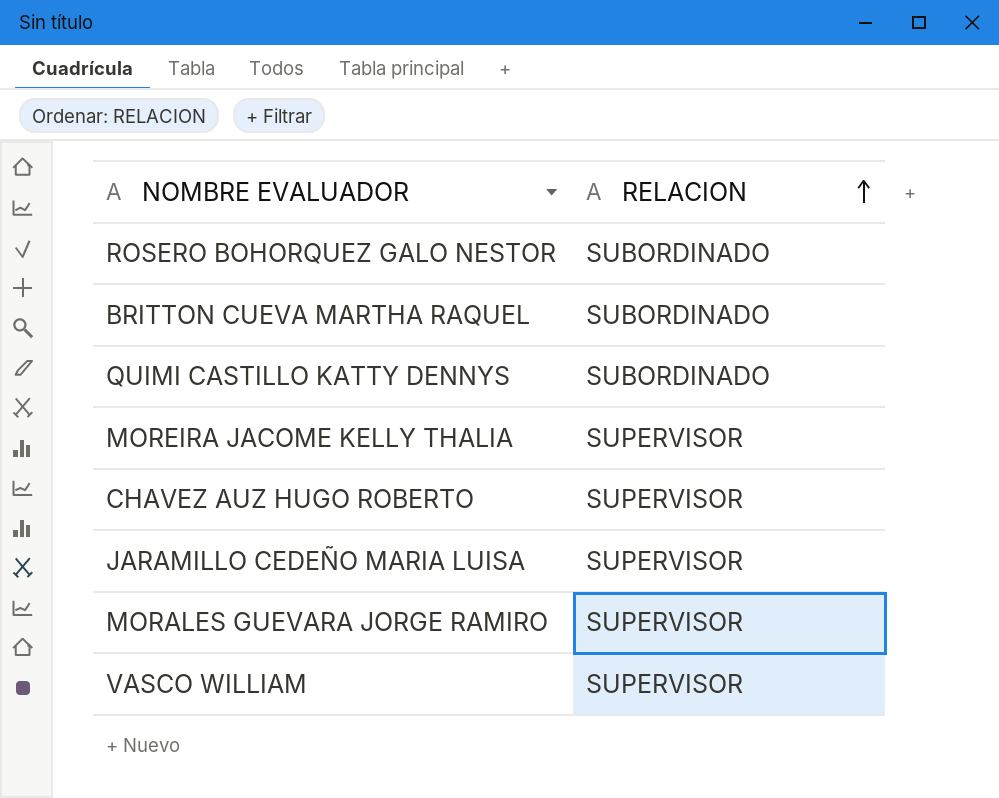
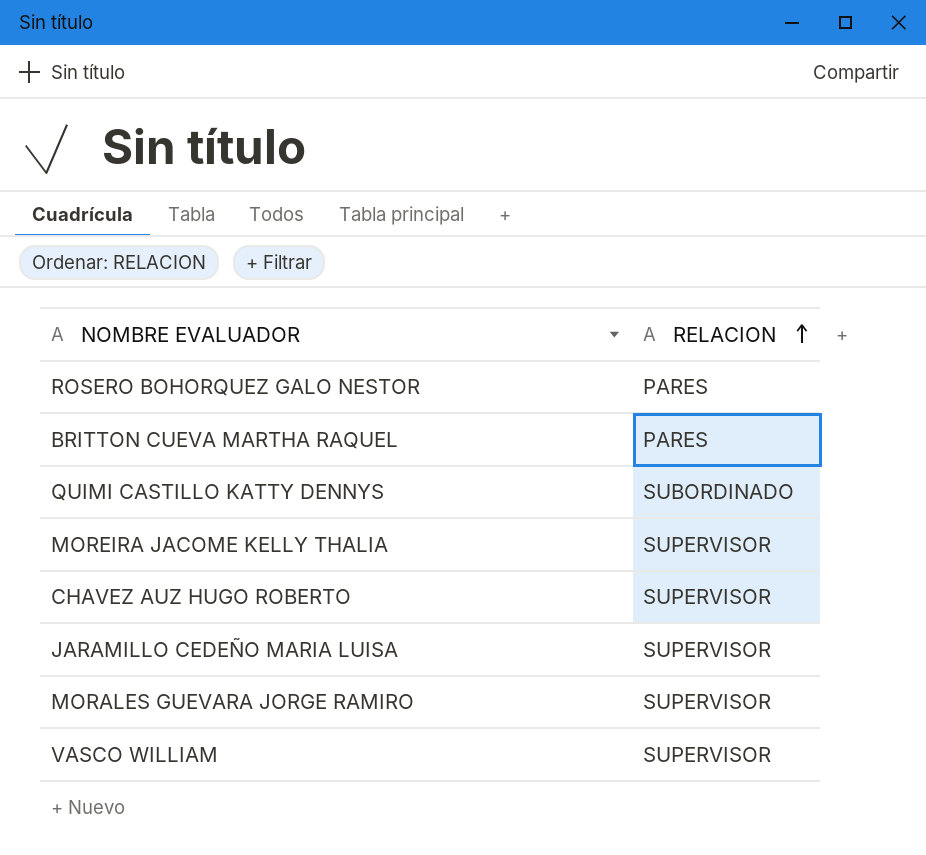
ROSERO BOHORQUEZ GALO NESTOR | RELACION: SUBORDINADO -> PARES
BRITTON CUEVA MARTHA RAQUEL | RELACION: SUBORDINADO -> PARES

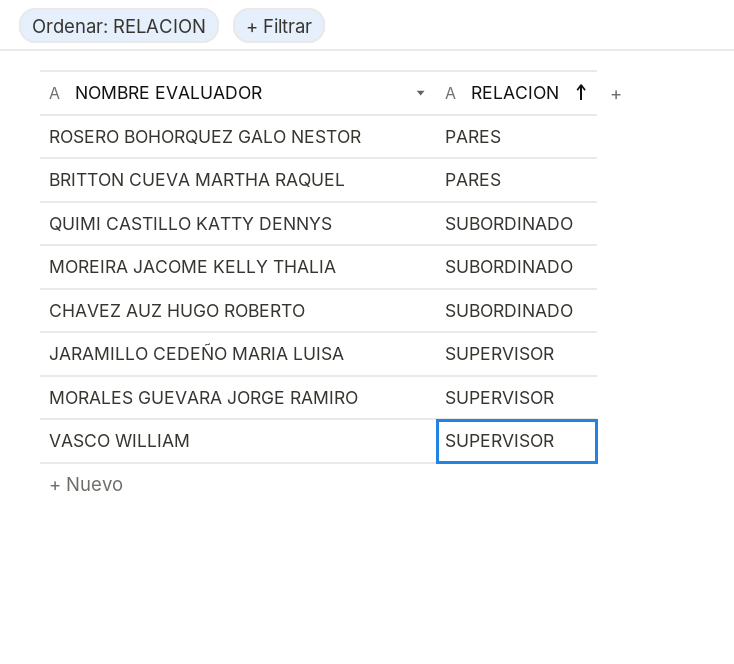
MOREIRA JACOME KELLY THALIA | RELACION: SUPERVISOR -> SUBORDINADO
CHAVEZ AUZ HUGO ROBERTO | RELACION: SUPERVISOR -> SUBORDINADO

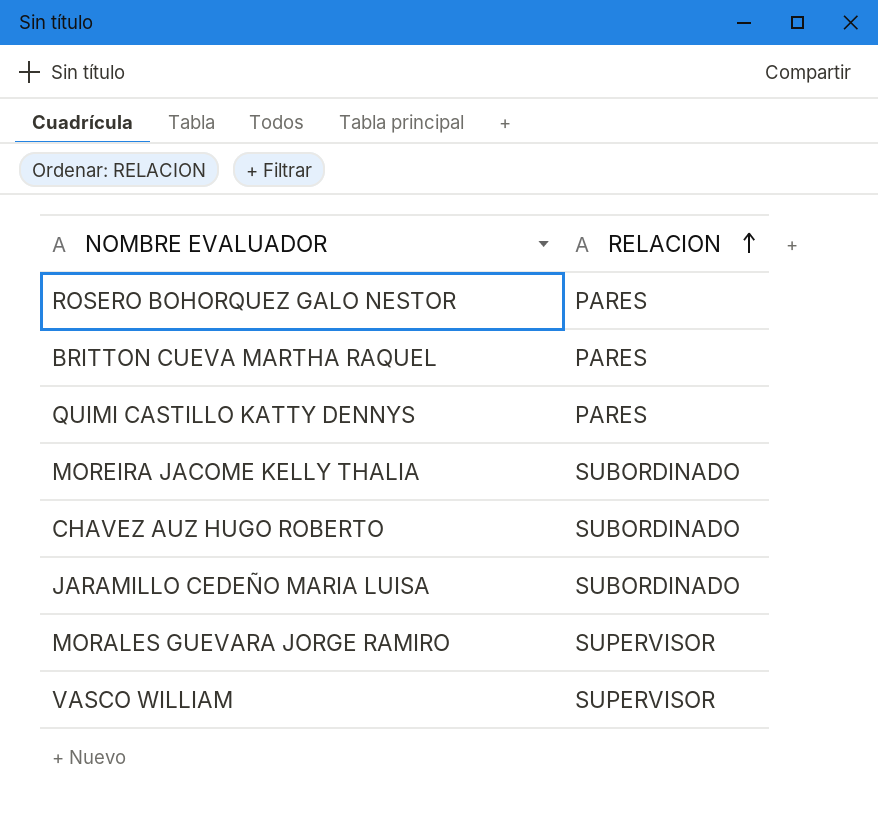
QUIMI CASTILLO KATTY DENNYS | RELACION: SUBORDINADO -> PARES
JARAMILLO CEDEÑO MARIA LUISA | RELACION: SUPERVISOR -> SUBORDINADO

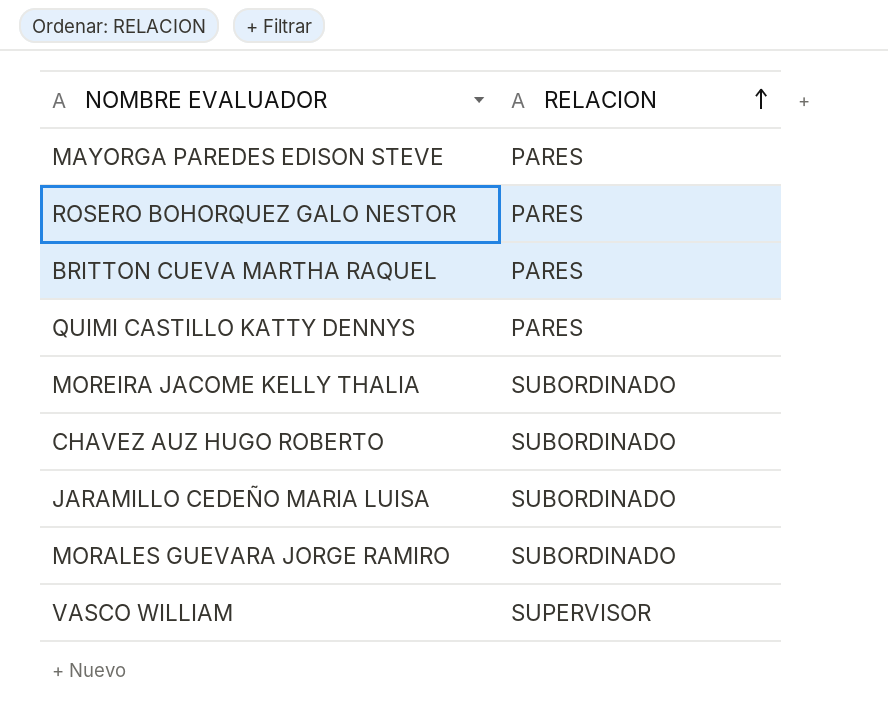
row MAYORGA PAREDES EDISON STEVE: none -> PARES
MORALES GUEVARA JORGE RAMIRO | RELACION: SUPERVISOR -> SUBORDINADO

